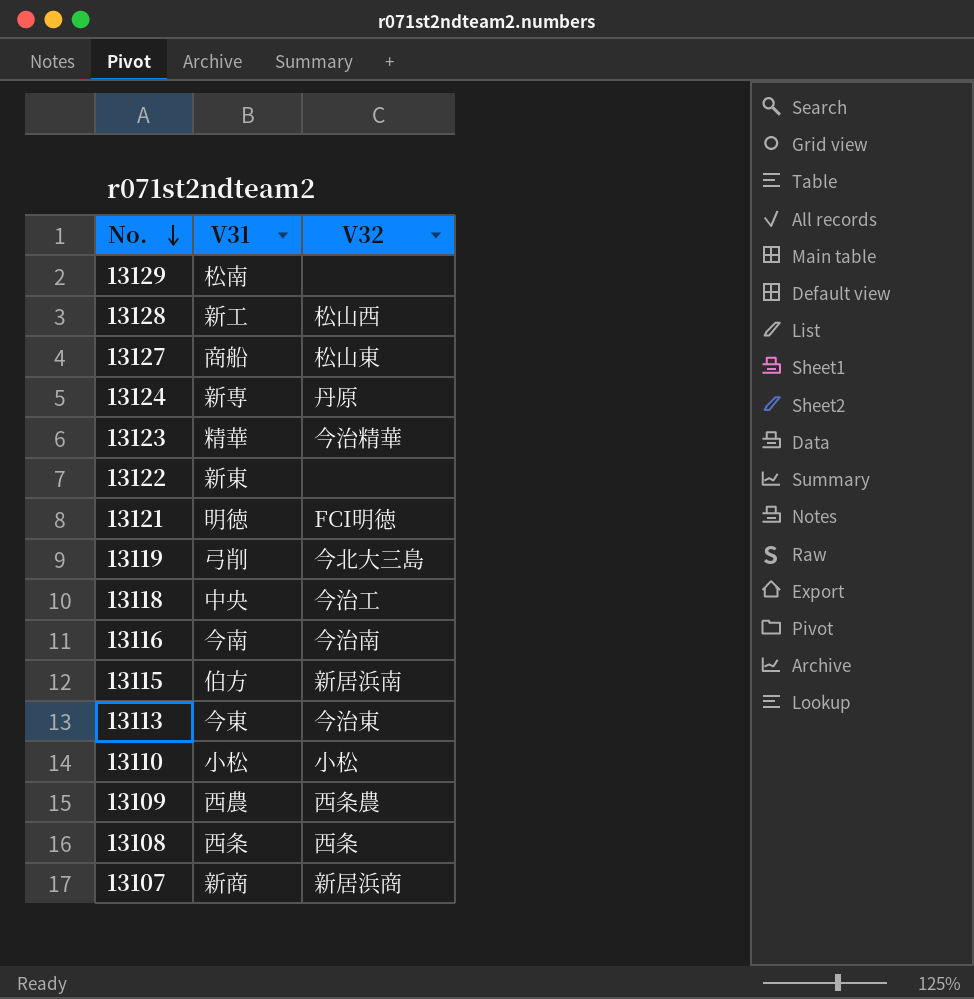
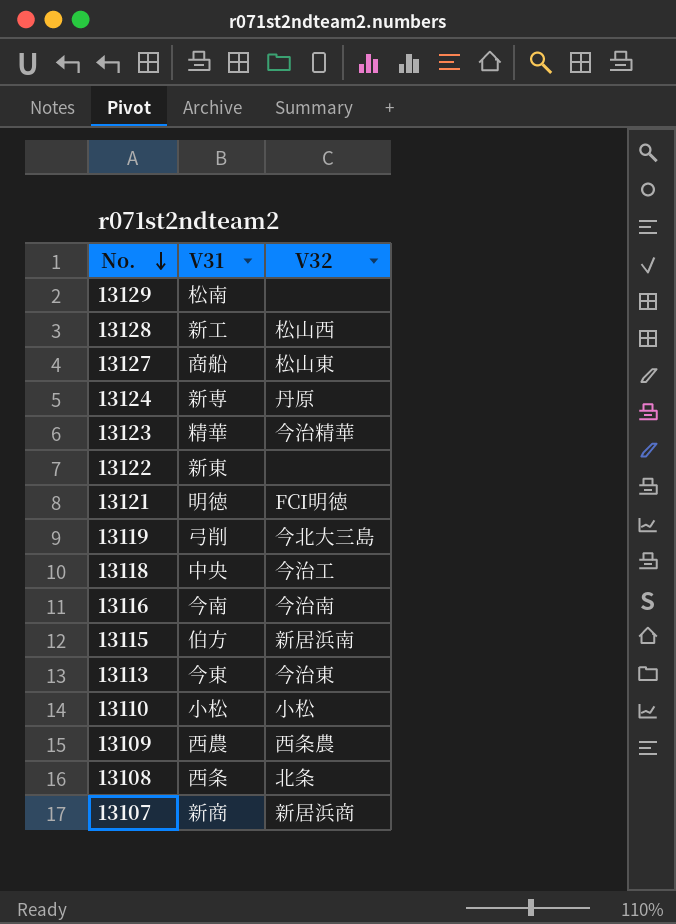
13108 | V32: 西条 -> 北条

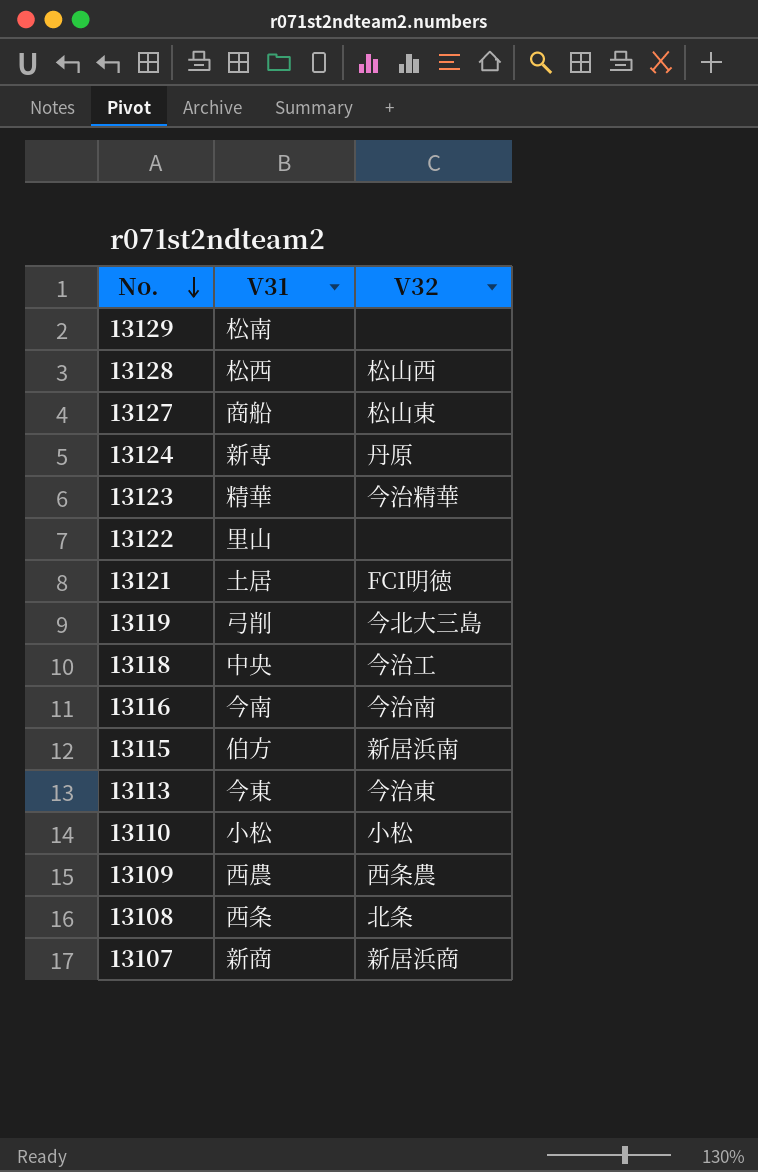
13128 | V31: 新工 -> 松西
13122 | V31: 新東 -> 里山
13121 | V31: 明徳 -> 土居

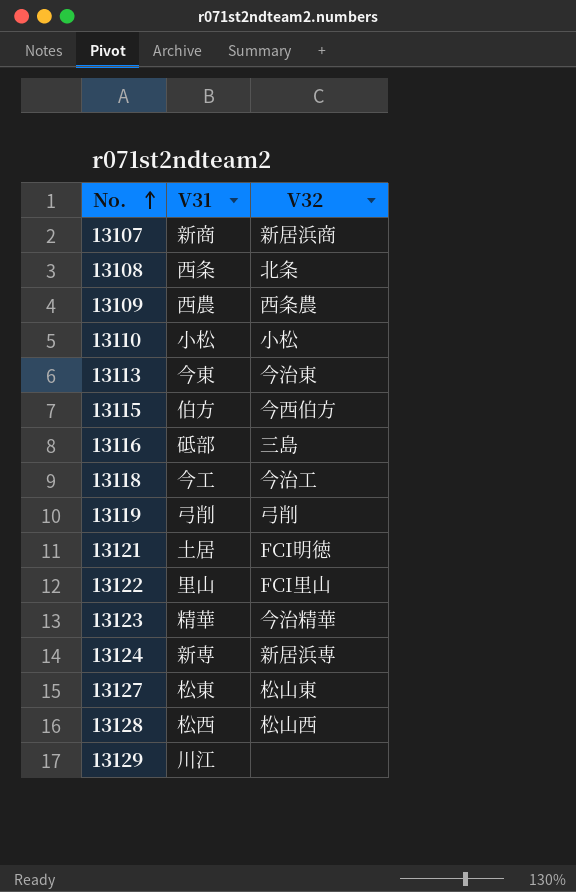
row order: No. descending -> No. ascending
13115 | V32: 新居浜南 -> 今西伯方
13116 | V31: 今南 -> 砥部
13116 | V32: 今治南 -> 三島
13118 | V31: 中央 -> 今工
13119 | V32: 今北大三島 -> 弓削
13122 | V32: none -> FCI里山
13124 | V32: 丹原 -> 新居浜専
13127 | V31: 商船 -> 松東
13129 | V31: 松南 -> 川江

